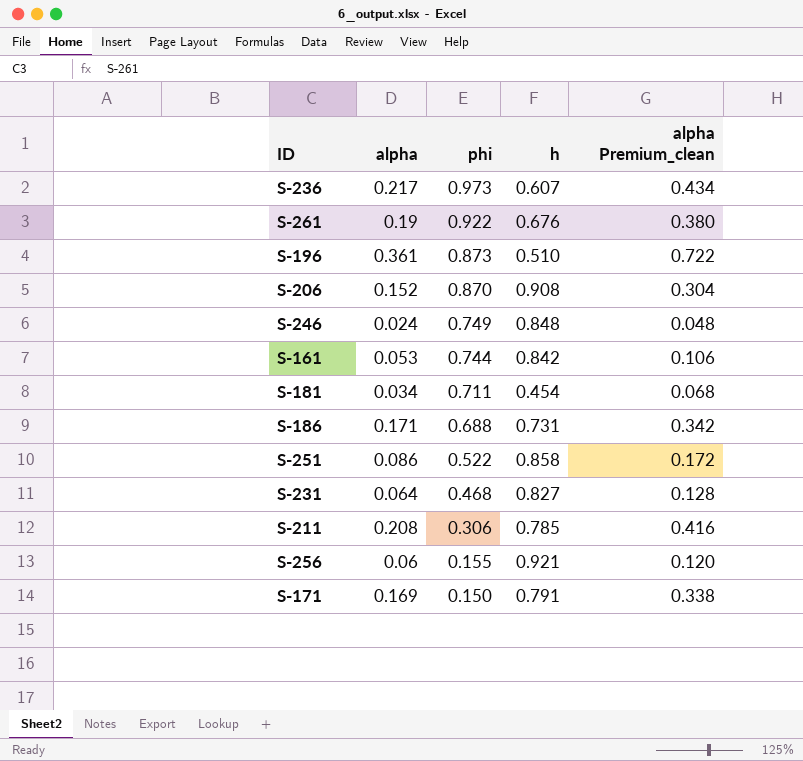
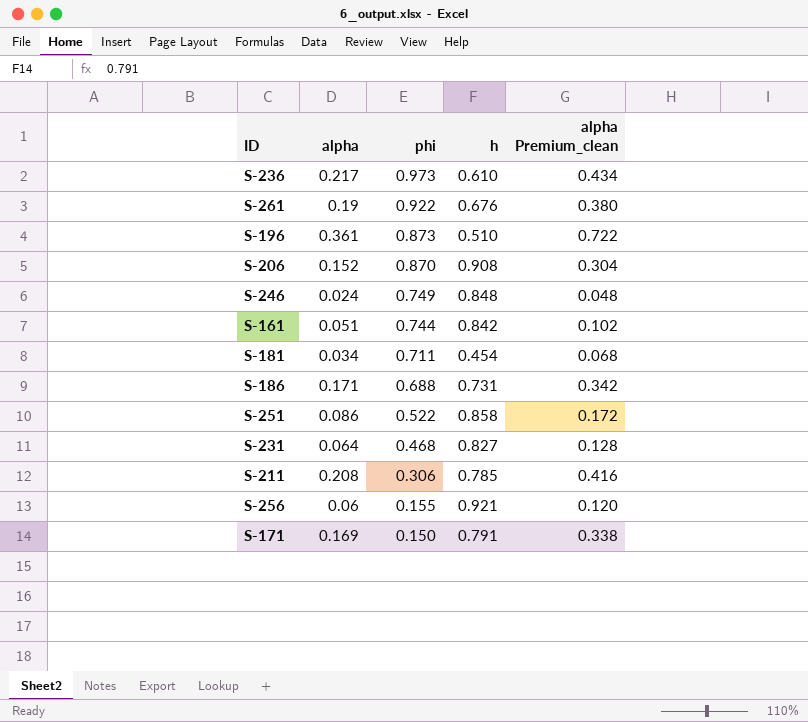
S-236 | h: 0.607 -> 0.610
S-161 | alpha: 0.053 -> 0.051
S-161 | alpha Premium_clean: 0.106 -> 0.102

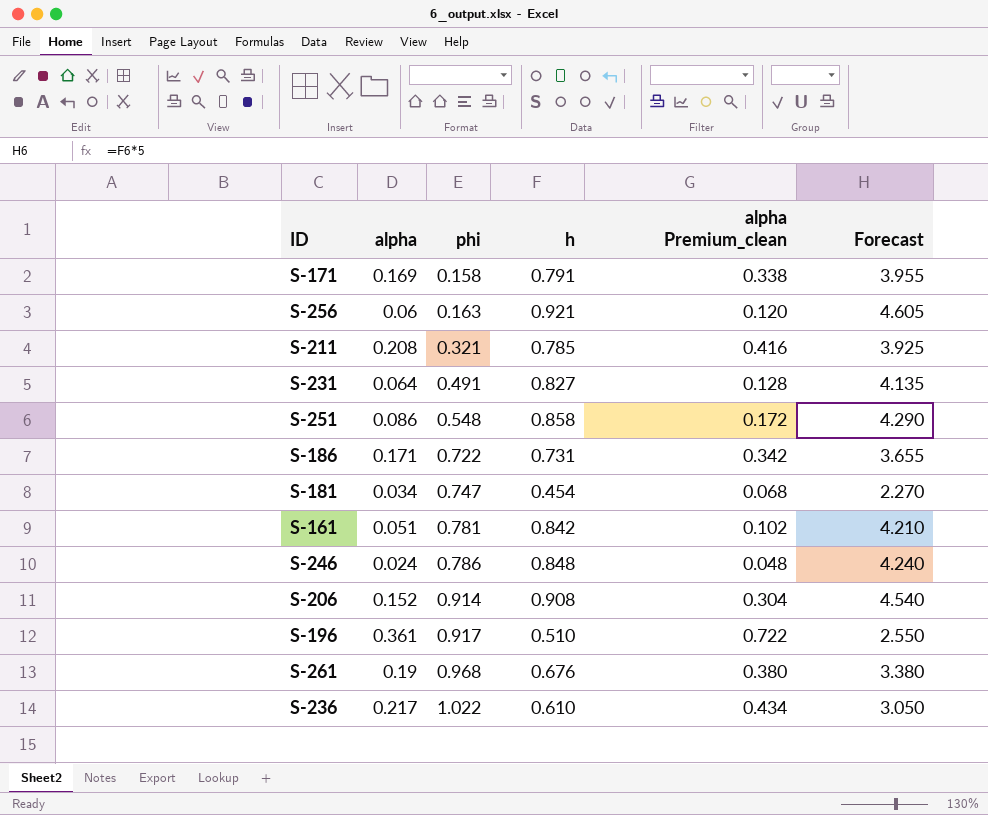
row order: phi descending -> phi ascending
column Forecast | formula: none -> [h] * 5
S-171 | phi: 0.150 -> 0.158
S-256 | phi: 0.155 -> 0.163
S-211 | phi: 0.306 -> 0.321
S-231 | phi: 0.468 -> 0.491
S-251 | phi: 0.522 -> 0.548
S-186 | phi: 0.688 -> 0.722
S-181 | phi: 0.711 -> 0.747
S-161 | phi: 0.744 -> 0.781
S-246 | phi: 0.749 -> 0.786
S-206 | phi: 0.870 -> 0.914
S-196 | phi: 0.873 -> 0.917
S-261 | phi: 0.922 -> 0.968
S-236 | phi: 0.973 -> 1.022

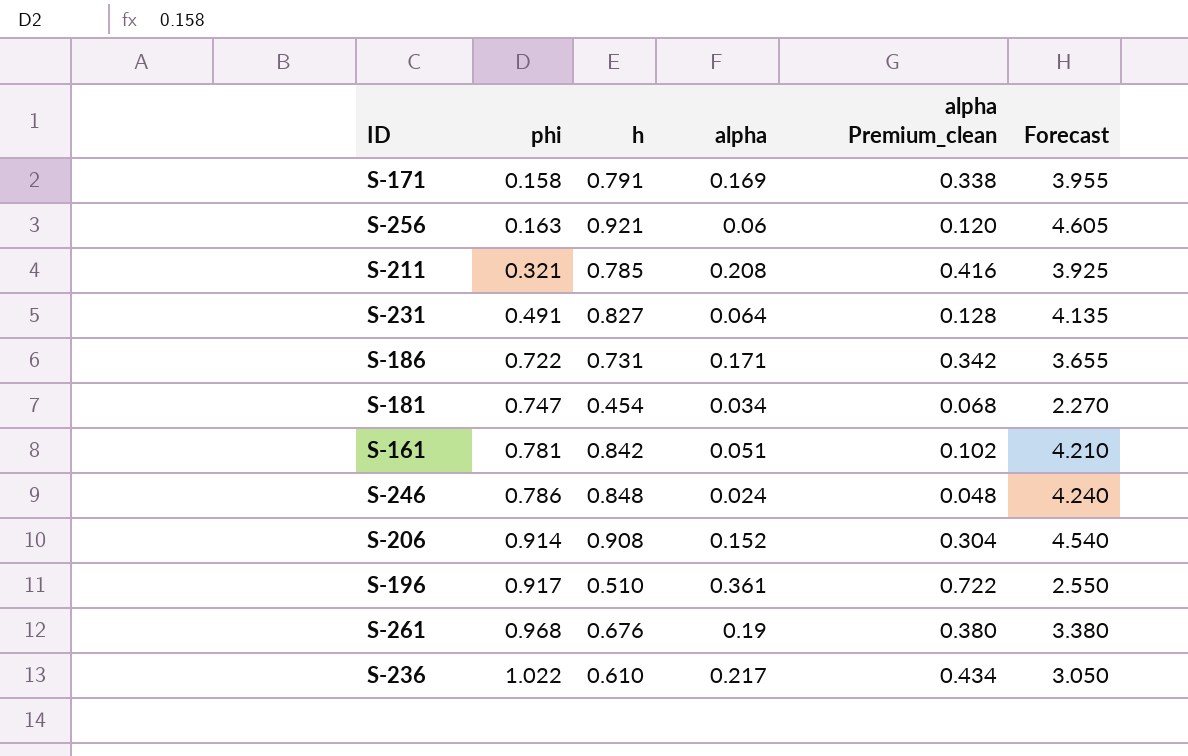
column alpha | position: 2 -> 4
row S-251: 0.086 | 0.548 | 0.858 | 0.172 | 4.290 -> none

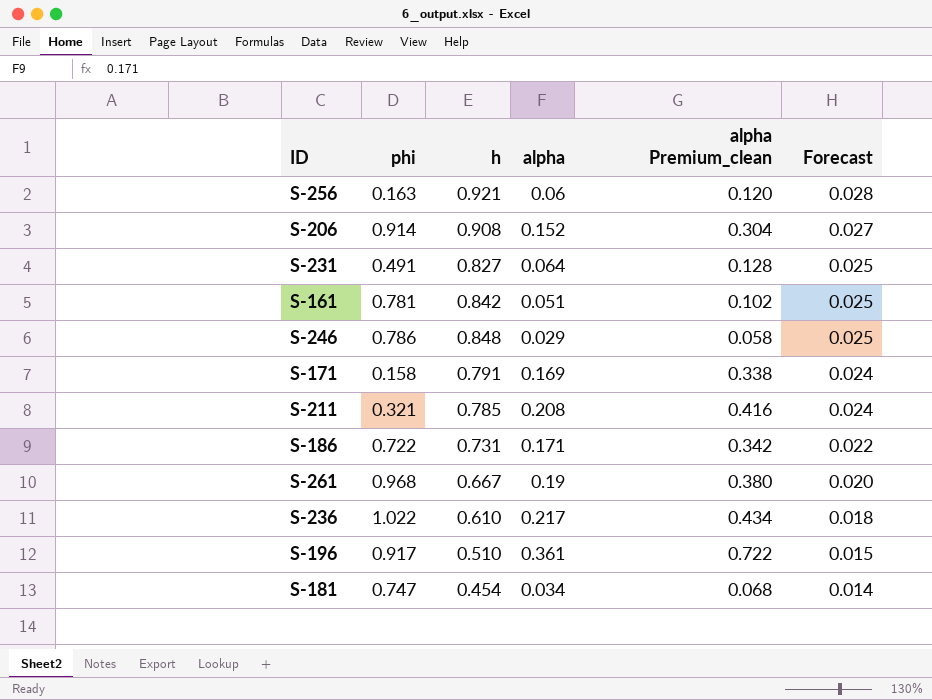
row order: phi ascending -> Forecast descending
column Forecast | formula: [h] * 5 -> [h] * 0.03
S-246 | alpha: 0.024 -> 0.029
S-246 | alpha Premium_clean: 0.048 -> 0.058
S-261 | h: 0.676 -> 0.667

